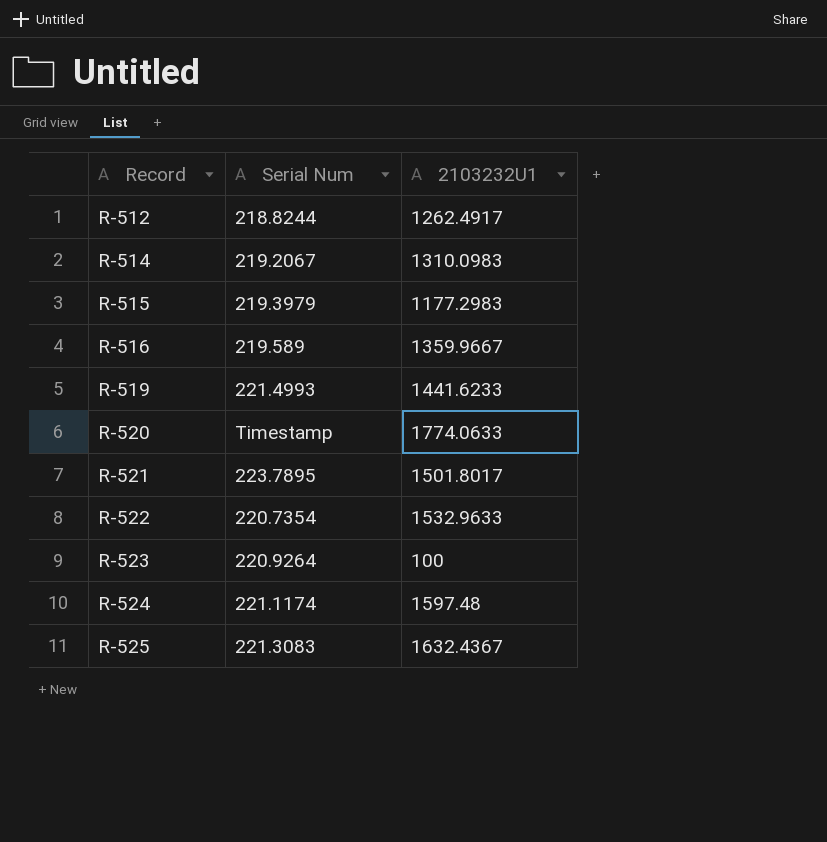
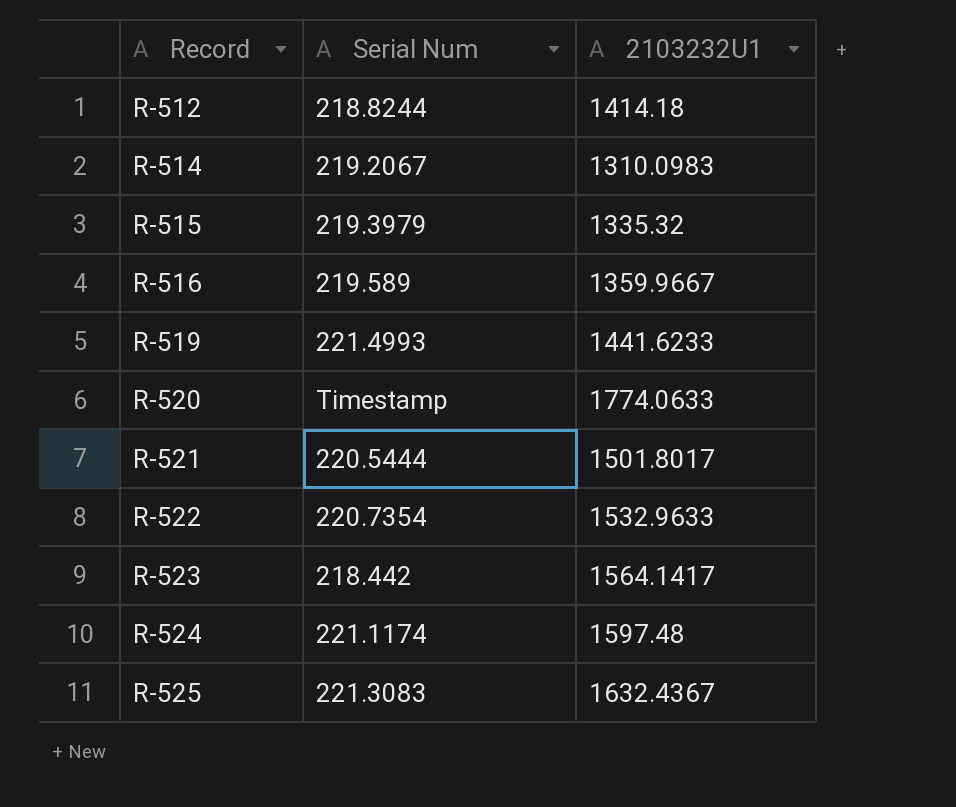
R-512 | 2103232U1: 1262.4917 -> 1414.18
R-515 | 2103232U1: 1177.2983 -> 1335.32
R-521 | Serial Num: 223.7895 -> 220.5444
R-523 | Serial Num: 220.9264 -> 218.442
R-523 | 2103232U1: 100 -> 1564.1417

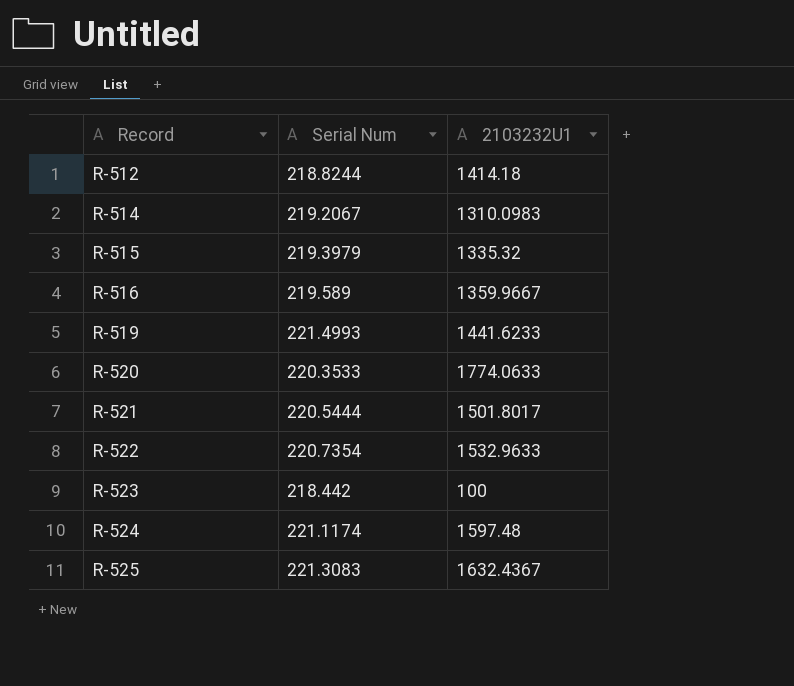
R-520 | Serial Num: Timestamp -> 220.3533
R-523 | 2103232U1: 1564.1417 -> 100

